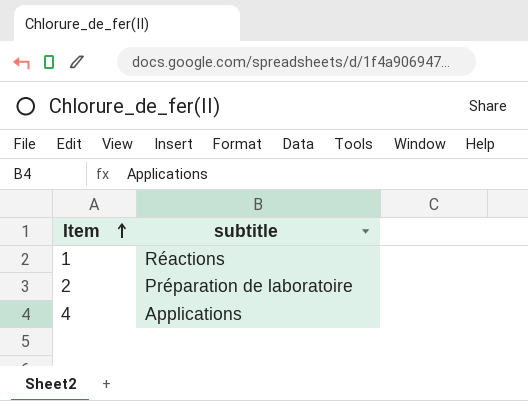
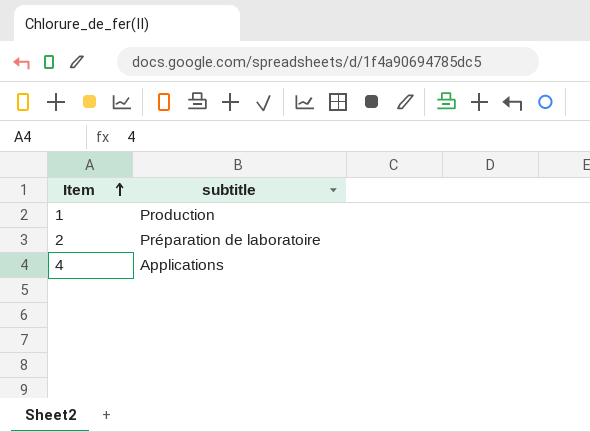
1 | subtitle: Réactions -> Production

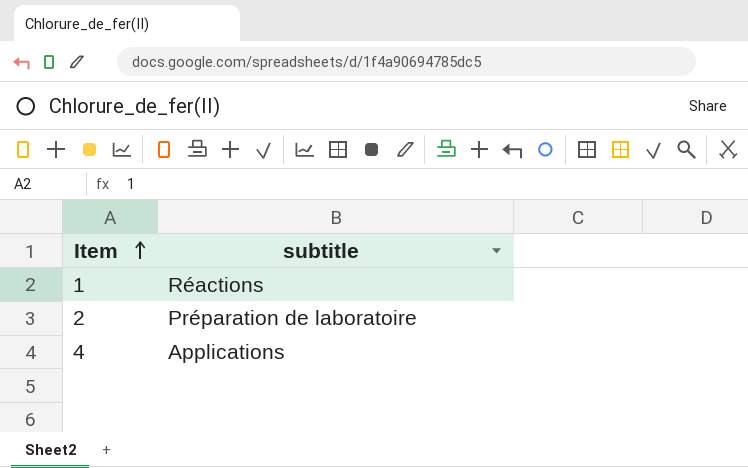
1 | subtitle: Production -> Réactions

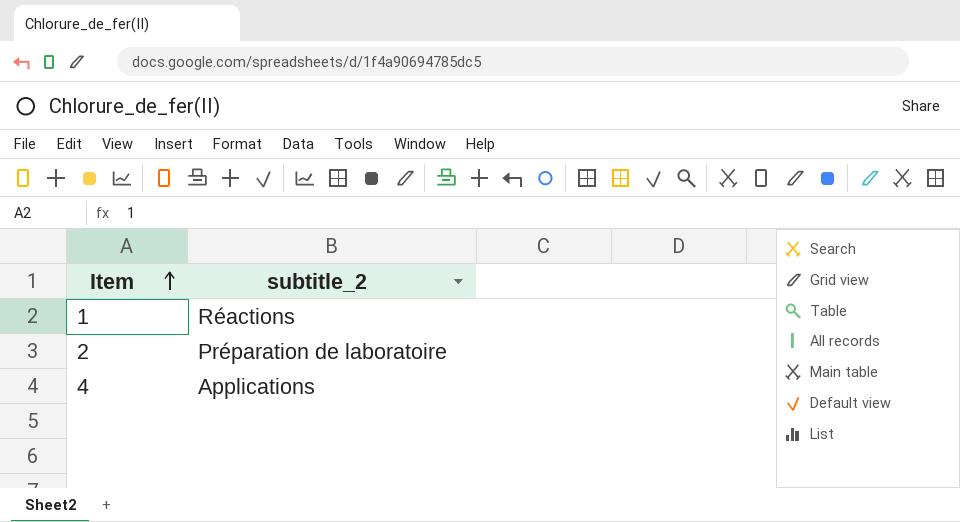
column name: subtitle -> subtitle_2

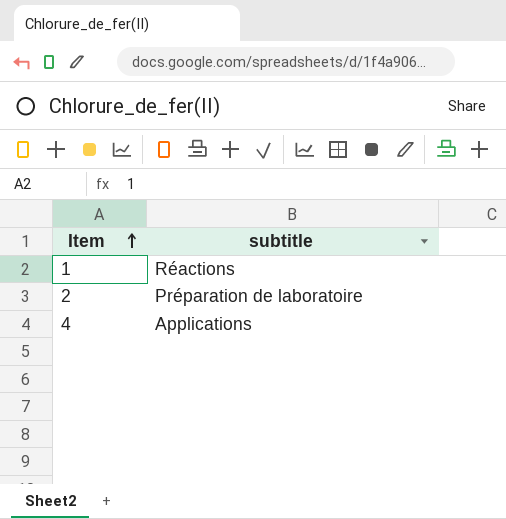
column name: subtitle_2 -> subtitle

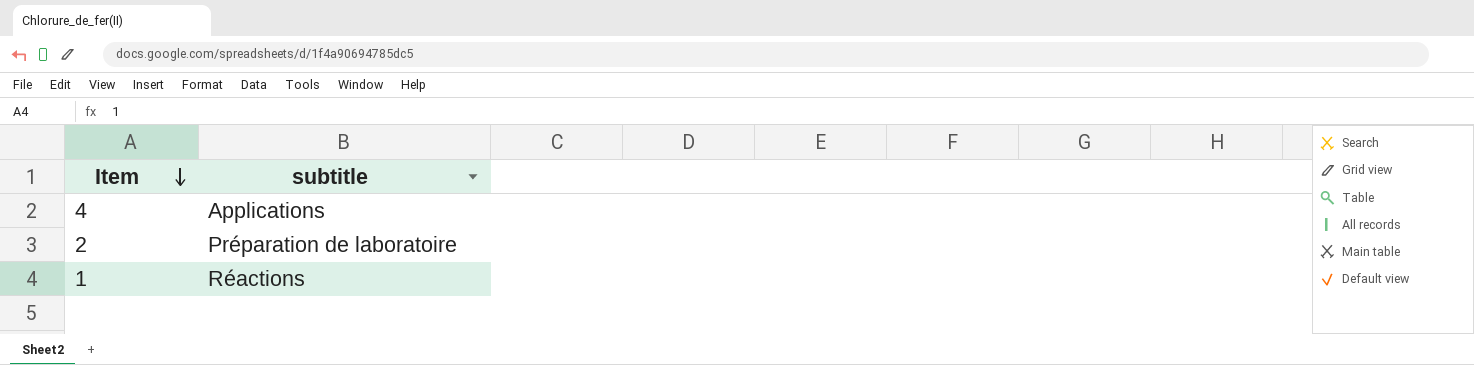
row order: Item ascending -> Item descending

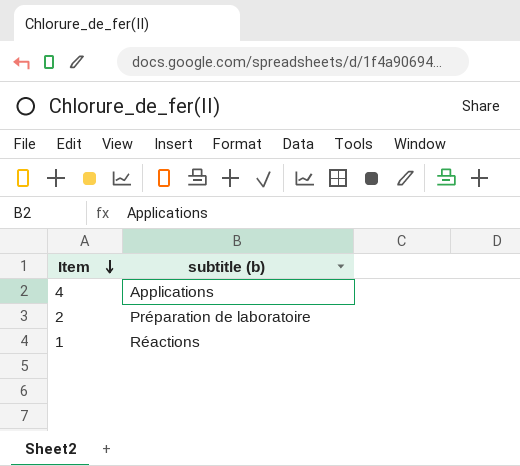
column name: subtitle -> subtitle (b)

